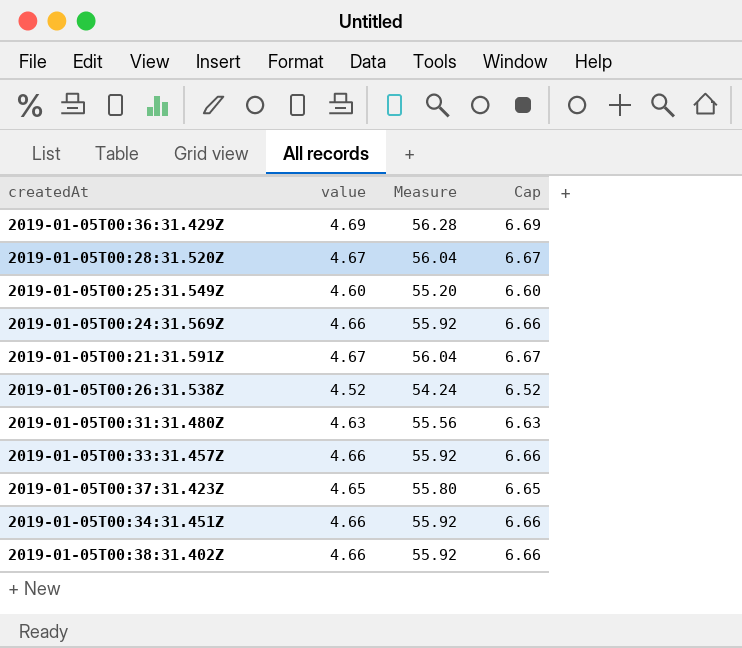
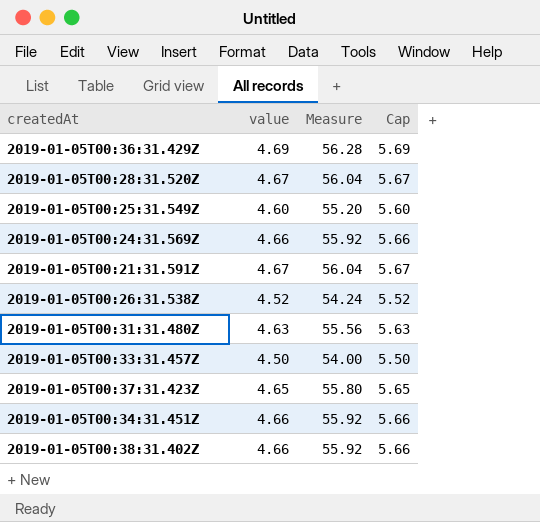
column Cap | formula: [value] + 2 -> [value] + 1
2019-01-05T00:33:31.457Z | value: 4.66 -> 4.50
2019-01-05T00:33:31.457Z | Measure: 55.92 -> 54.00

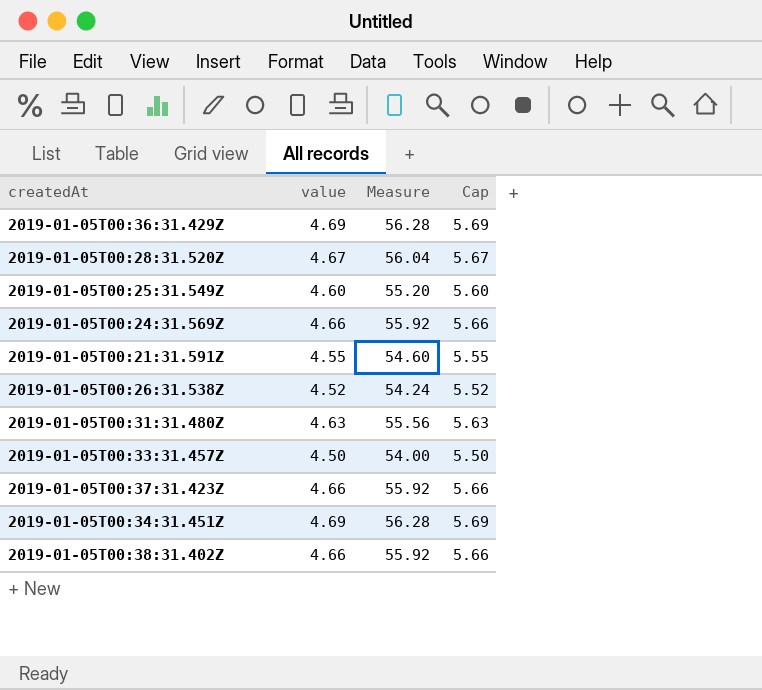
2019-01-05T00:21:31.591Z | value: 4.67 -> 4.55
2019-01-05T00:21:31.591Z | Measure: 56.04 -> 54.60
2019-01-05T00:21:31.591Z | Cap: 5.67 -> 5.55
2019-01-05T00:37:31.423Z | value: 4.65 -> 4.66
2019-01-05T00:37:31.423Z | Measure: 55.80 -> 55.92
2019-01-05T00:37:31.423Z | Cap: 5.65 -> 5.66
2019-01-05T00:34:31.451Z | value: 4.66 -> 4.69
2019-01-05T00:34:31.451Z | Measure: 55.92 -> 56.28
2019-01-05T00:34:31.451Z | Cap: 5.66 -> 5.69

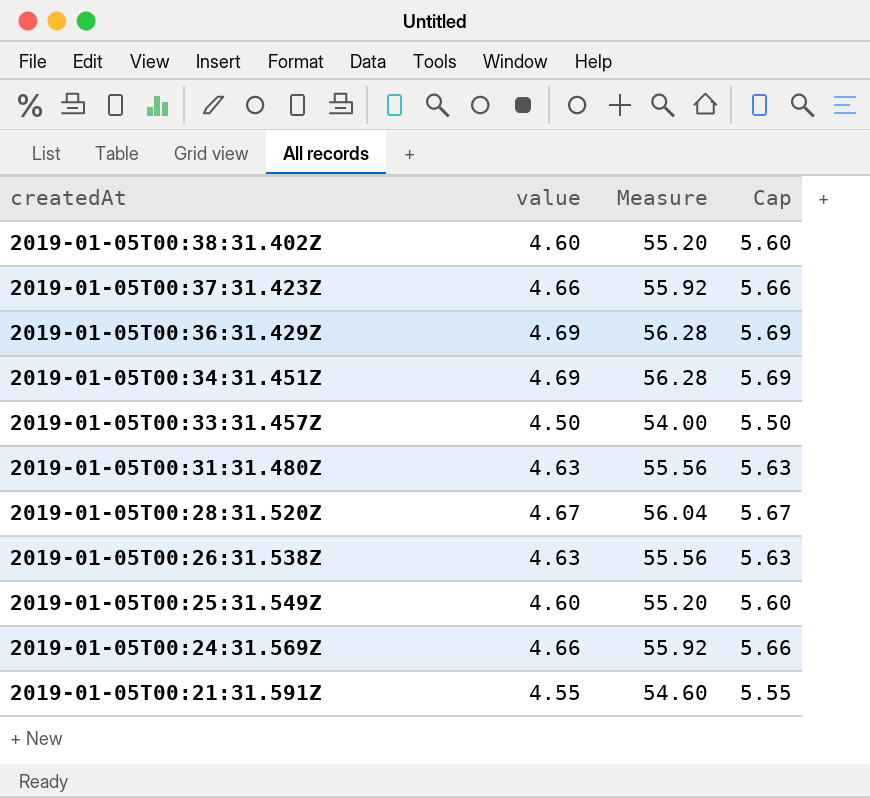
row order: none -> createdAt descending
2019-01-05T00:38:31.402Z | value: 4.66 -> 4.60
2019-01-05T00:38:31.402Z | Measure: 55.92 -> 55.20
2019-01-05T00:38:31.402Z | Cap: 5.66 -> 5.60
2019-01-05T00:26:31.538Z | value: 4.52 -> 4.63
2019-01-05T00:26:31.538Z | Measure: 54.24 -> 55.56
2019-01-05T00:26:31.538Z | Cap: 5.52 -> 5.63

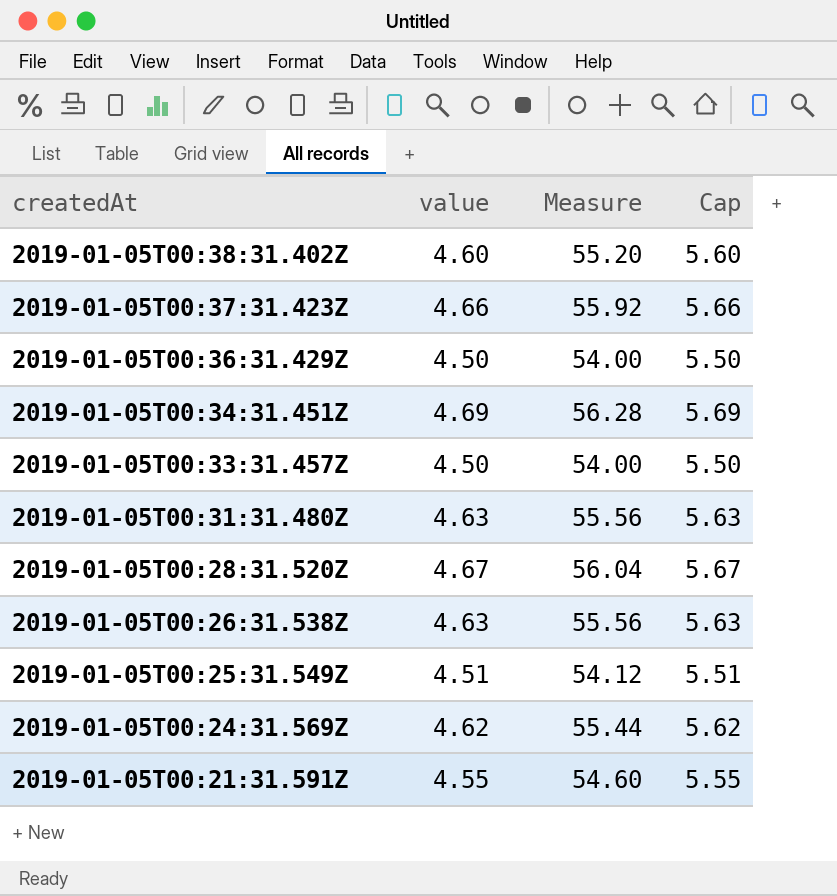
2019-01-05T00:36:31.429Z | value: 4.69 -> 4.50
2019-01-05T00:36:31.429Z | Measure: 56.28 -> 54.00
2019-01-05T00:36:31.429Z | Cap: 5.69 -> 5.50
2019-01-05T00:25:31.549Z | value: 4.60 -> 4.51
2019-01-05T00:25:31.549Z | Measure: 55.20 -> 54.12
2019-01-05T00:25:31.549Z | Cap: 5.60 -> 5.51
2019-01-05T00:24:31.569Z | value: 4.66 -> 4.62
2019-01-05T00:24:31.569Z | Measure: 55.92 -> 55.44
2019-01-05T00:24:31.569Z | Cap: 5.66 -> 5.62

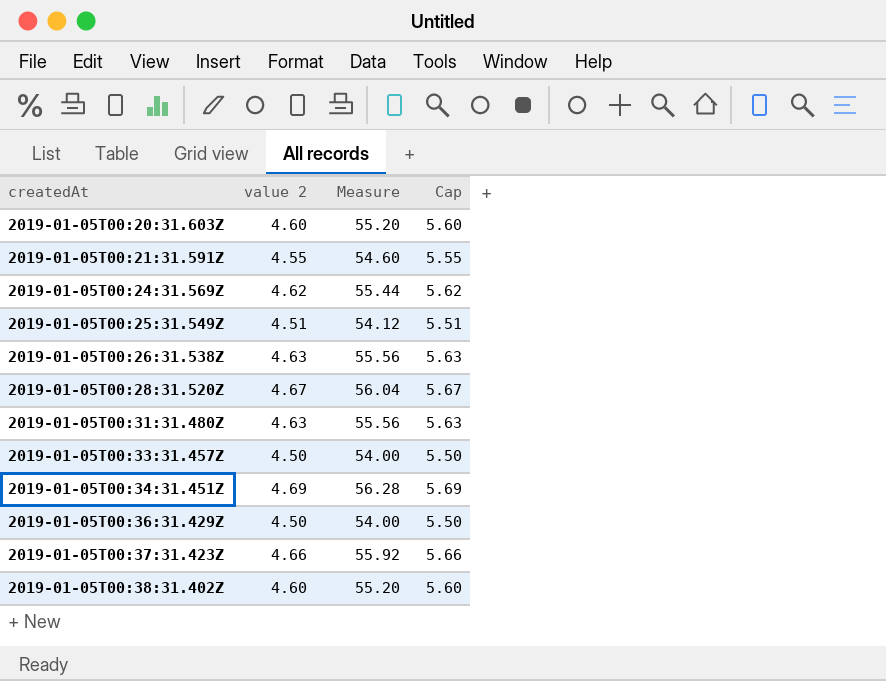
row order: createdAt descending -> createdAt ascending
column name: value -> value 2
row 2019-01-05T00:20:31.603Z: none -> 4.60 | 55.20 | 5.60

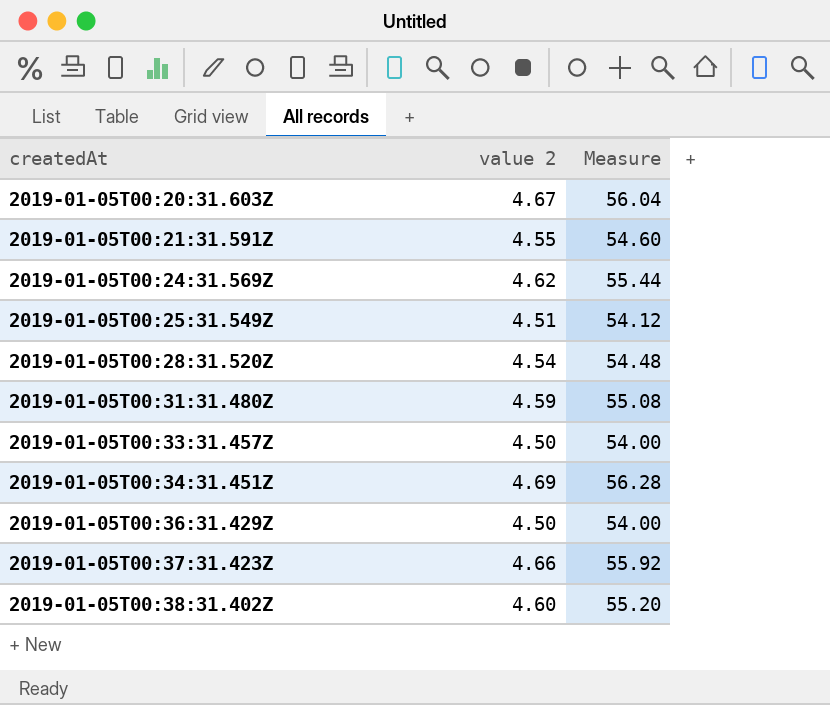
column Cap | formula: [value 2] + 1 -> none
row 2019-01-05T00:26:31.538Z: 4.63 | 55.56 | 5.63 -> none
2019-01-05T00:20:31.603Z | value 2: 4.60 -> 4.67
2019-01-05T00:20:31.603Z | Measure: 55.20 -> 56.04
2019-01-05T00:28:31.520Z | value 2: 4.67 -> 4.54
2019-01-05T00:28:31.520Z | Measure: 56.04 -> 54.48
2019-01-05T00:31:31.480Z | value 2: 4.63 -> 4.59
2019-01-05T00:31:31.480Z | Measure: 55.56 -> 55.08

